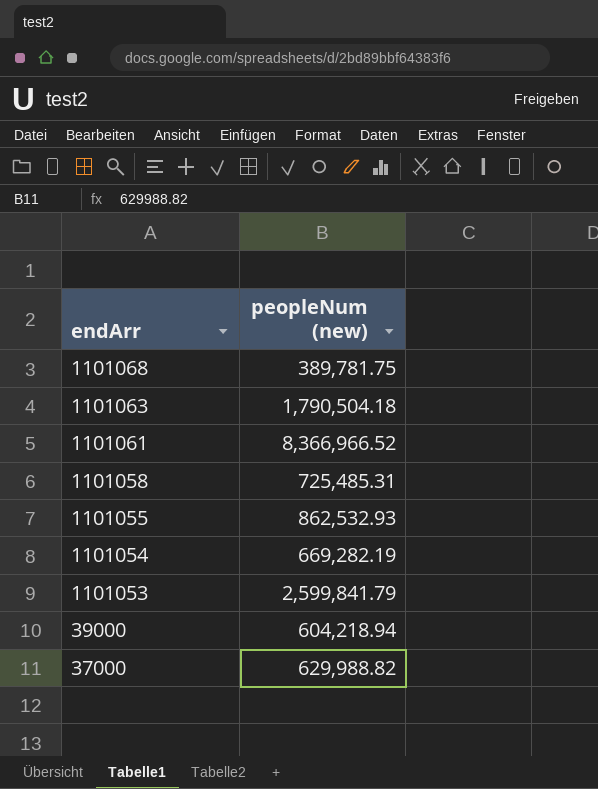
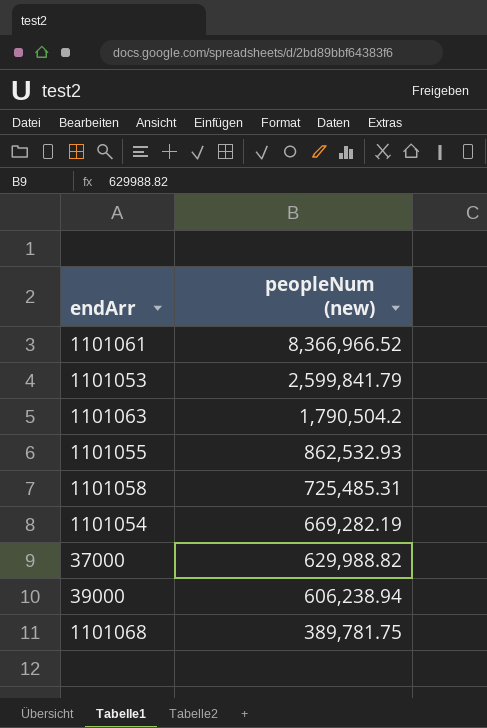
row order: endArr descending -> peopleNum (new) descending
1101063 | peopleNum (new): 1,790,504.18 -> 1,790,504.2
39000 | peopleNum (new): 604,218.94 -> 606,238.94

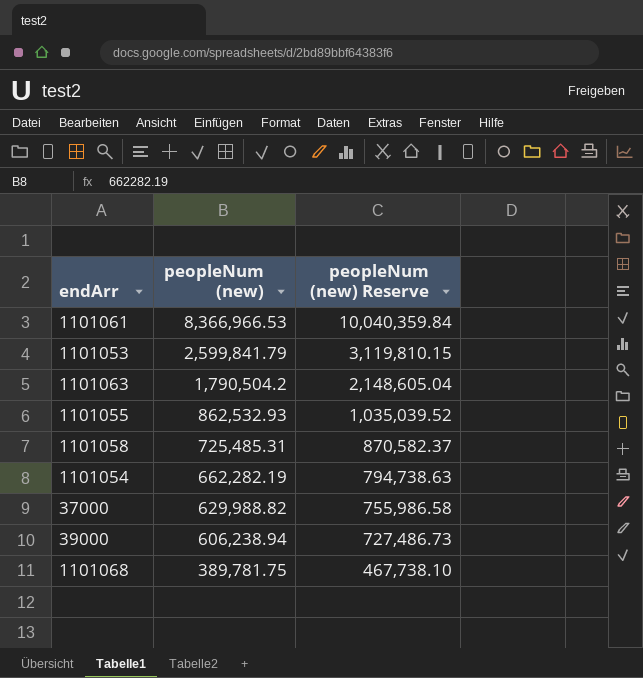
column peopleNum (new) Reserve | formula: none -> [peopleNum (new)] * 1.2
1101061 | peopleNum (new): 8,366,966.52 -> 8,366,966.53
1101054 | peopleNum (new): 669,282.19 -> 662,282.19

